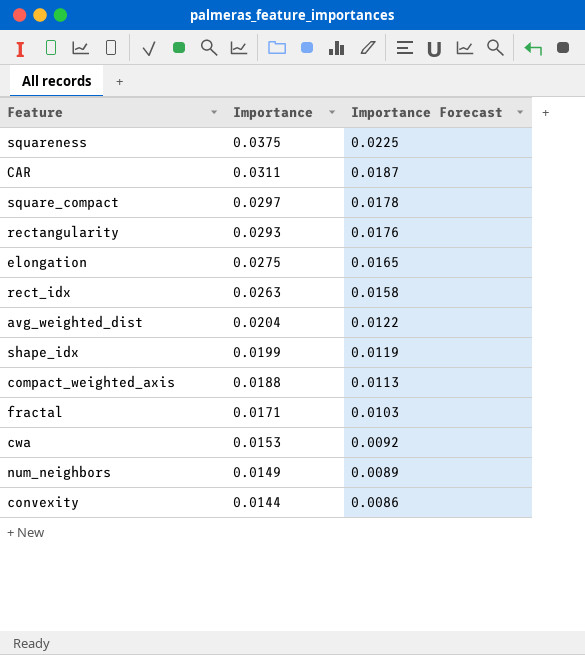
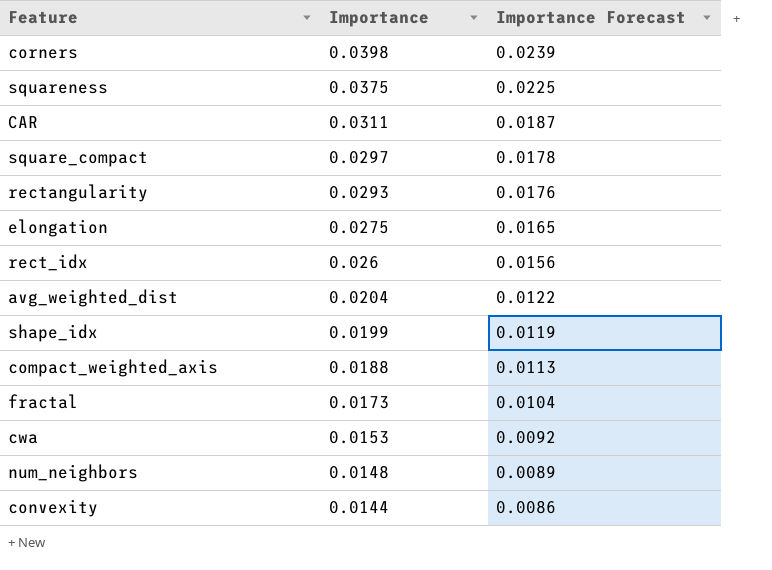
row corners: none -> 0.0398 | 0.0239
rect_idx | Importance: 0.0263 -> 0.026
rect_idx | Importance Forecast: 0.0158 -> 0.0156
fractal | Importance: 0.0171 -> 0.0173
fractal | Importance Forecast: 0.0103 -> 0.0104
num_neighbors | Importance: 0.0149 -> 0.0148

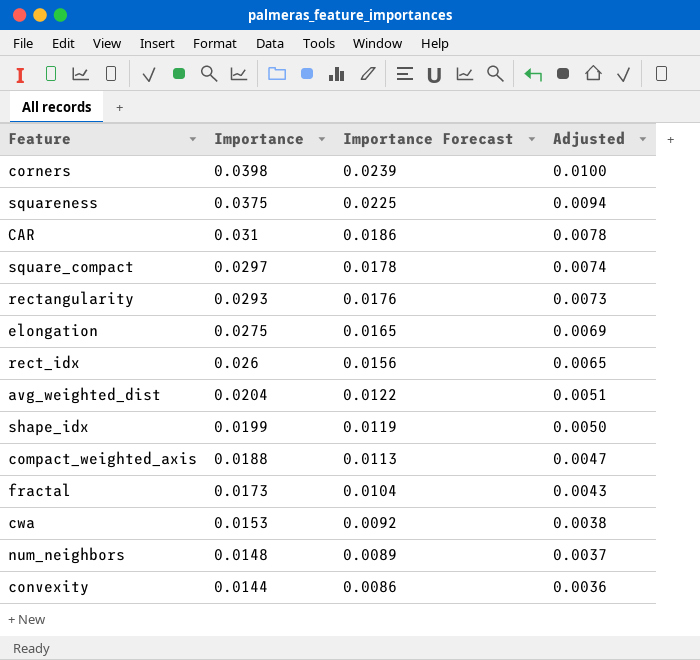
column Adjusted | formula: none -> [Importance] * 0.25
CAR | Importance: 0.0311 -> 0.031
CAR | Importance Forecast: 0.0187 -> 0.0186

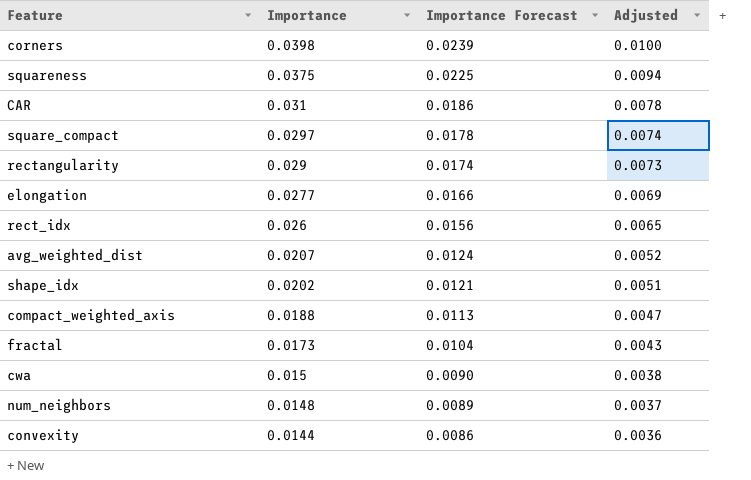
rectangularity | Importance: 0.0293 -> 0.029
rectangularity | Importance Forecast: 0.0176 -> 0.0174
elongation | Importance: 0.0275 -> 0.0277
elongation | Importance Forecast: 0.0165 -> 0.0166
avg_weighted_dist | Importance: 0.0204 -> 0.0207
avg_weighted_dist | Importance Forecast: 0.0122 -> 0.0124
avg_weighted_dist | Adjusted: 0.0051 -> 0.0052
shape_idx | Importance: 0.0199 -> 0.0202
shape_idx | Importance Forecast: 0.0119 -> 0.0121
shape_idx | Adjusted: 0.0050 -> 0.0051
cwa | Importance: 0.0153 -> 0.015
cwa | Importance Forecast: 0.0092 -> 0.0090

